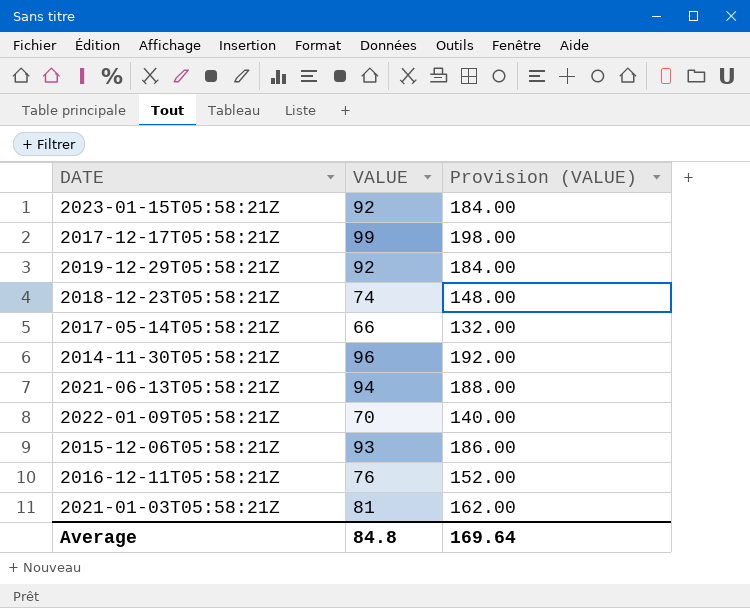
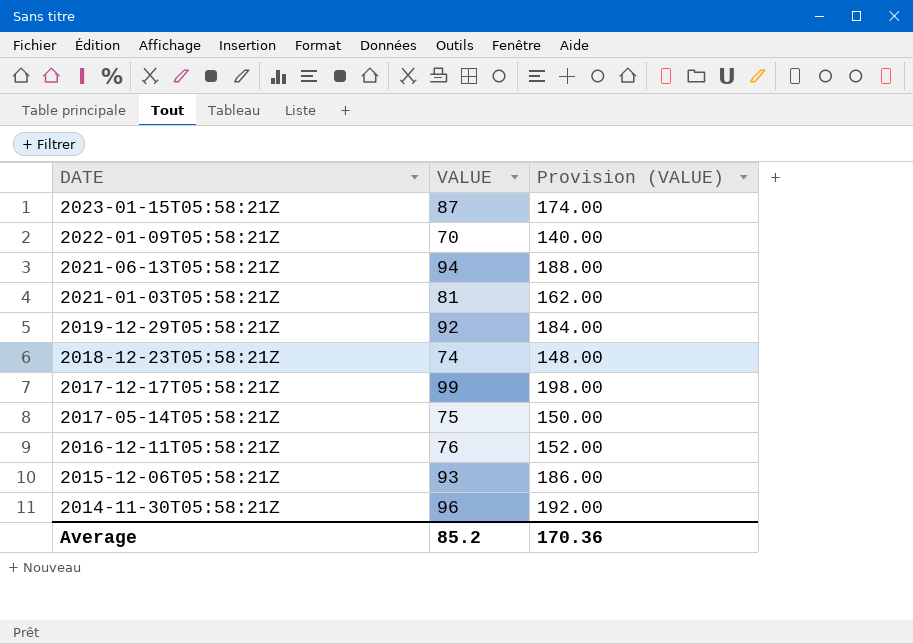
row order: none -> DATE descending
2023-01-15T05:58:21Z | VALUE: 92 -> 87
2023-01-15T05:58:21Z | Provision (VALUE): 184.00 -> 174.00
2017-05-14T05:58:21Z | VALUE: 66 -> 75
2017-05-14T05:58:21Z | Provision (VALUE): 132.00 -> 150.00
Average | VALUE: 84.8 -> 85.2
Average | Provision (VALUE): 169.64 -> 170.36

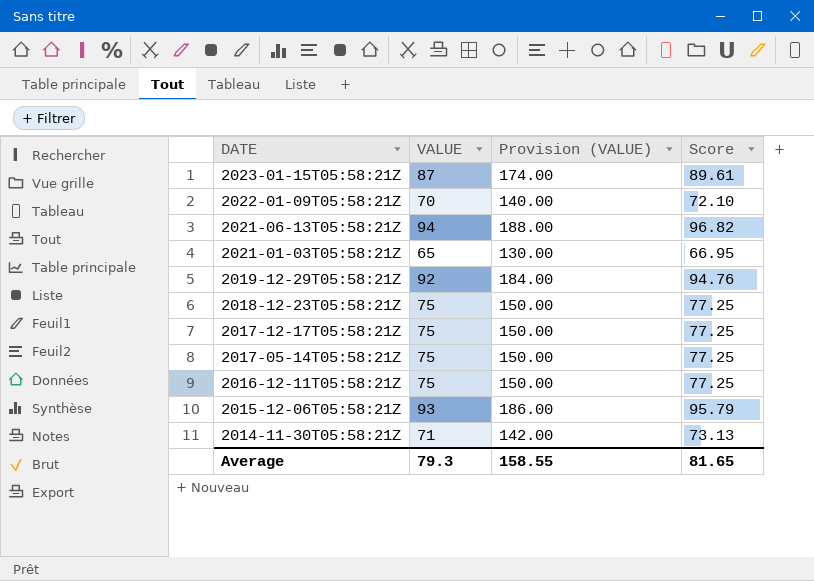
column Score | formula: none -> [VALUE] * 1.03
2021-01-03T05:58:21Z | VALUE: 81 -> 65
2021-01-03T05:58:21Z | Provision (VALUE): 162.00 -> 130.00
2018-12-23T05:58:21Z | VALUE: 74 -> 75
2018-12-23T05:58:21Z | Provision (VALUE): 148.00 -> 150.00
2017-12-17T05:58:21Z | VALUE: 99 -> 75
2017-12-17T05:58:21Z | Provision (VALUE): 198.00 -> 150.00
2016-12-11T05:58:21Z | VALUE: 76 -> 75
2016-12-11T05:58:21Z | Provision (VALUE): 152.00 -> 150.00
2014-11-30T05:58:21Z | VALUE: 96 -> 71
2014-11-30T05:58:21Z | Provision (VALUE): 192.00 -> 142.00
Average | VALUE: 85.2 -> 79.3
Average | Provision (VALUE): 170.36 -> 158.55

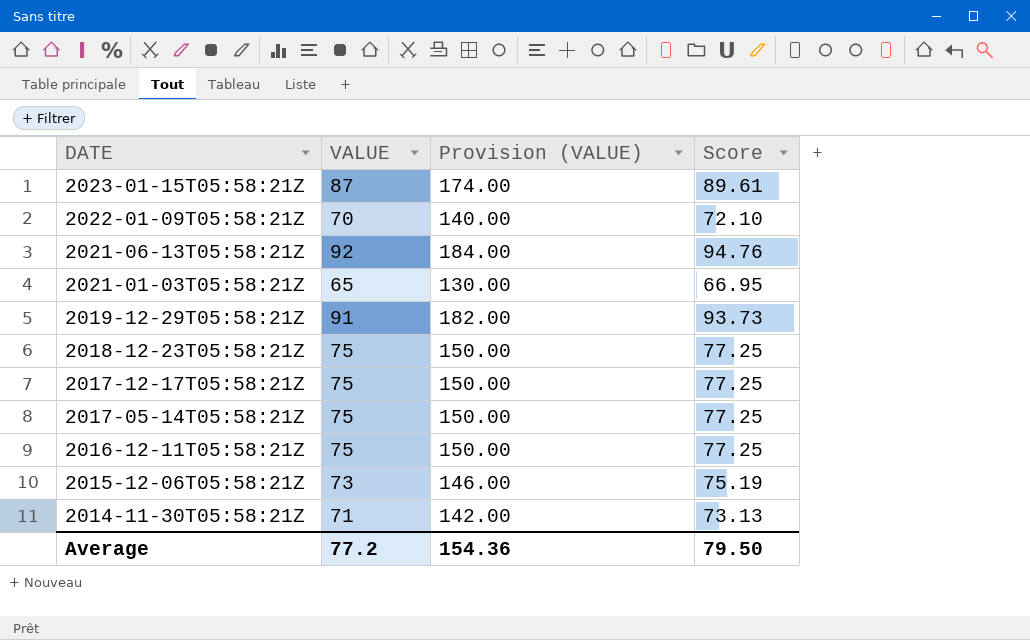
2021-06-13T05:58:21Z | VALUE: 94 -> 92
2021-06-13T05:58:21Z | Provision (VALUE): 188.00 -> 184.00
2021-06-13T05:58:21Z | Score: 96.82 -> 94.76
2019-12-29T05:58:21Z | VALUE: 92 -> 91
2019-12-29T05:58:21Z | Provision (VALUE): 184.00 -> 182.00
2019-12-29T05:58:21Z | Score: 94.76 -> 93.73
2015-12-06T05:58:21Z | VALUE: 93 -> 73
2015-12-06T05:58:21Z | Provision (VALUE): 186.00 -> 146.00
2015-12-06T05:58:21Z | Score: 95.79 -> 75.19
Average | VALUE: 79.3 -> 77.2
Average | Provision (VALUE): 158.55 -> 154.36
Average | Score: 81.65 -> 79.50

